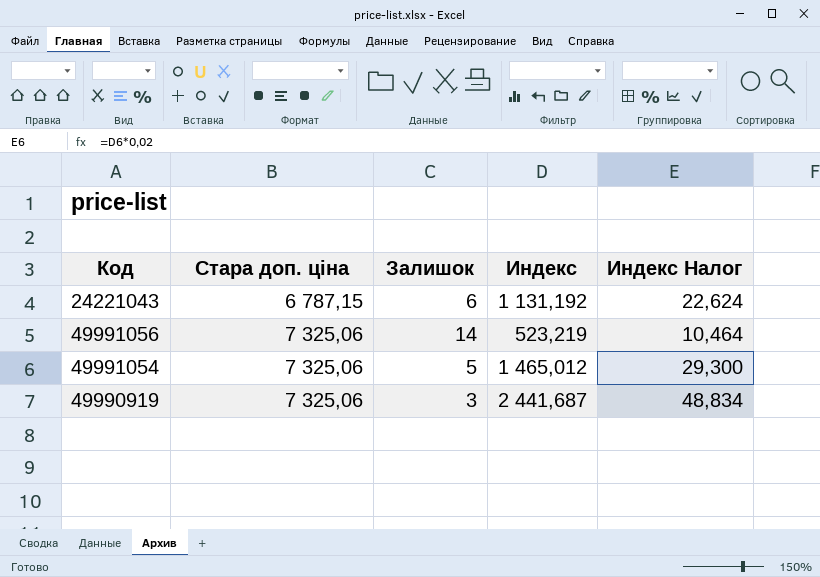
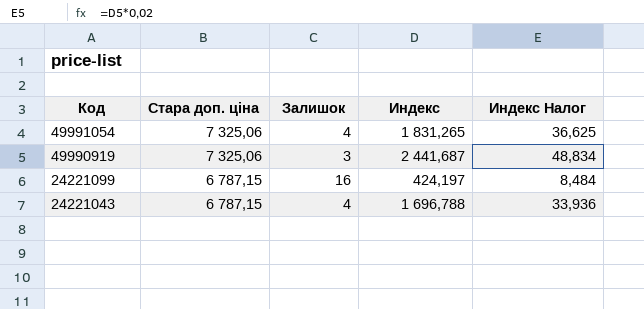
row order: Стара доп. ціна ascending -> Код descending
row 49991056: 7 325,06 | 14 | 523,219 | 10,464 -> none
49991054 | Залишок: 5 -> 4
49991054 | Индекс: 1 465,012 -> 1 831,265
49991054 | Индекс Налог: 29,300 -> 36,625
row 24221099: none -> 6 787,15 | 16 | 424,197 | 8,484
24221043 | Залишок: 6 -> 4
24221043 | Индекс: 1 131,192 -> 1 696,788
24221043 | Индекс Налог: 22,624 -> 33,936

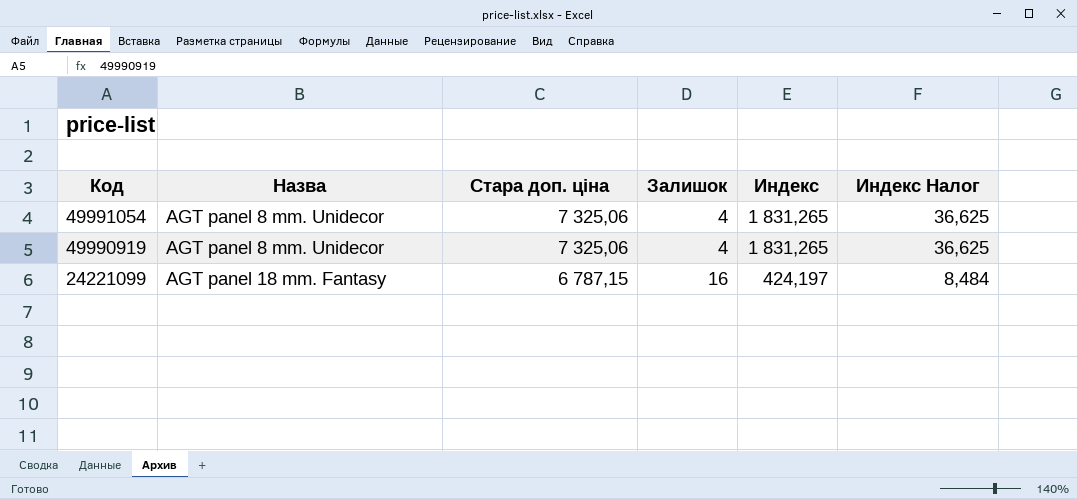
column Назва | position: none -> 2
row 24221043: 6 787,15 | 4 | 1 696,788 | 33,936 -> none
49990919 | Залишок: 3 -> 4
49990919 | Индекс: 2 441,687 -> 1 831,265
49990919 | Индекс Налог: 48,834 -> 36,625

